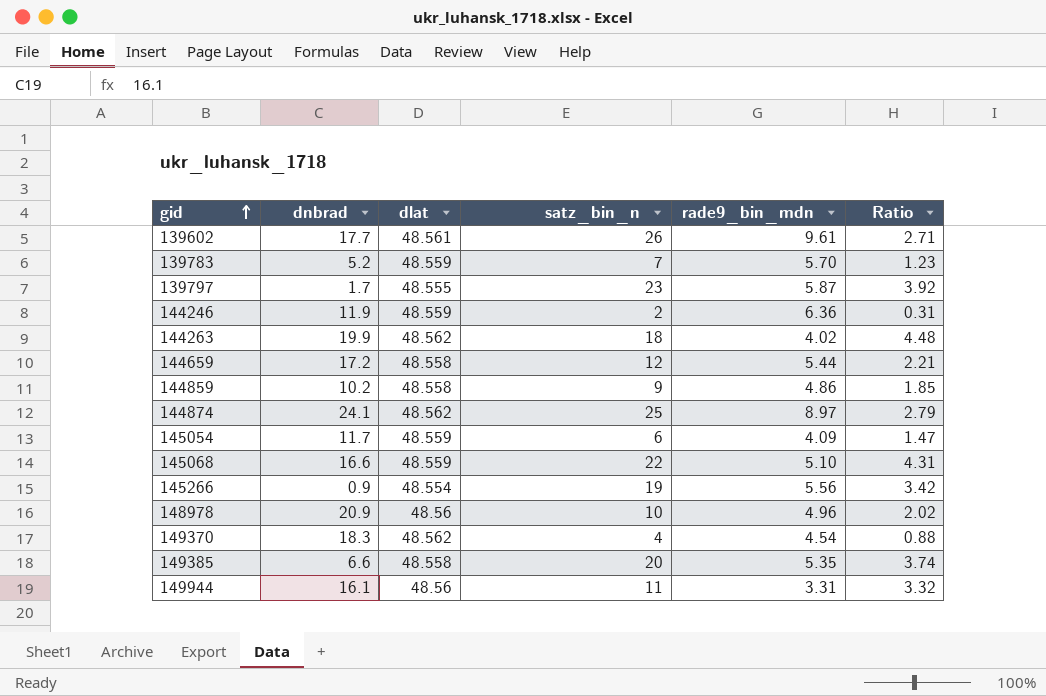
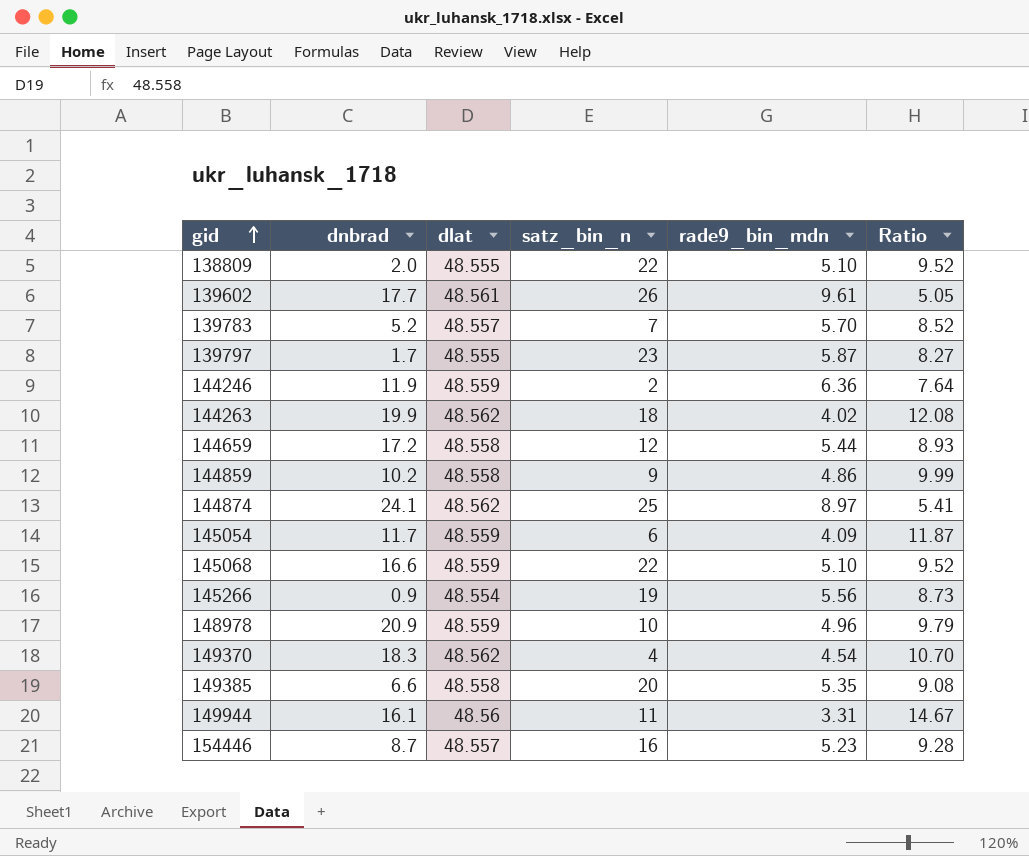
column Ratio | formula: [satz_bin_n] / [rade9_bin_mdn] -> [dlat] / [rade9_bin_mdn]
row 138809: none -> 2.0 | 48.555 | 22 | 5.10 | 9.52
139783 | dlat: 48.559 -> 48.557
148978 | dlat: 48.56 -> 48.559
row 154446: none -> 8.7 | 48.557 | 16 | 5.23 | 9.28

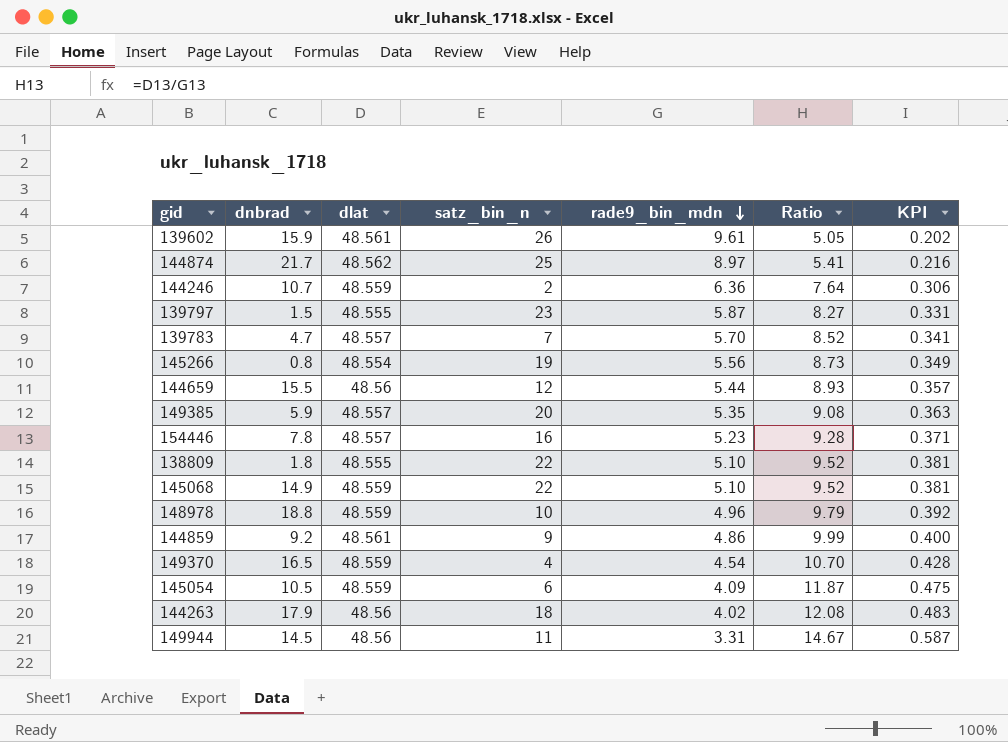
row order: gid ascending -> rade9_bin_mdn descending
column KPI | formula: none -> [Ratio] * 0.04
139602 | dnbrad: 17.7 -> 15.9
144874 | dnbrad: 24.1 -> 21.7
144246 | dnbrad: 11.9 -> 10.7
139797 | dnbrad: 1.7 -> 1.5
139783 | dnbrad: 5.2 -> 4.7
145266 | dnbrad: 0.9 -> 0.8
144659 | dnbrad: 17.2 -> 15.5
144659 | dlat: 48.558 -> 48.56
149385 | dnbrad: 6.6 -> 5.9
149385 | dlat: 48.558 -> 48.557
154446 | dnbrad: 8.7 -> 7.8
138809 | dnbrad: 2.0 -> 1.8
145068 | dnbrad: 16.6 -> 14.9
148978 | dnbrad: 20.9 -> 18.8
144859 | dnbrad: 10.2 -> 9.2
144859 | dlat: 48.558 -> 48.561
149370 | dnbrad: 18.3 -> 16.5
149370 | dlat: 48.562 -> 48.559
145054 | dnbrad: 11.7 -> 10.5
144263 | dnbrad: 19.9 -> 17.9
144263 | dlat: 48.562 -> 48.56
149944 | dnbrad: 16.1 -> 14.5

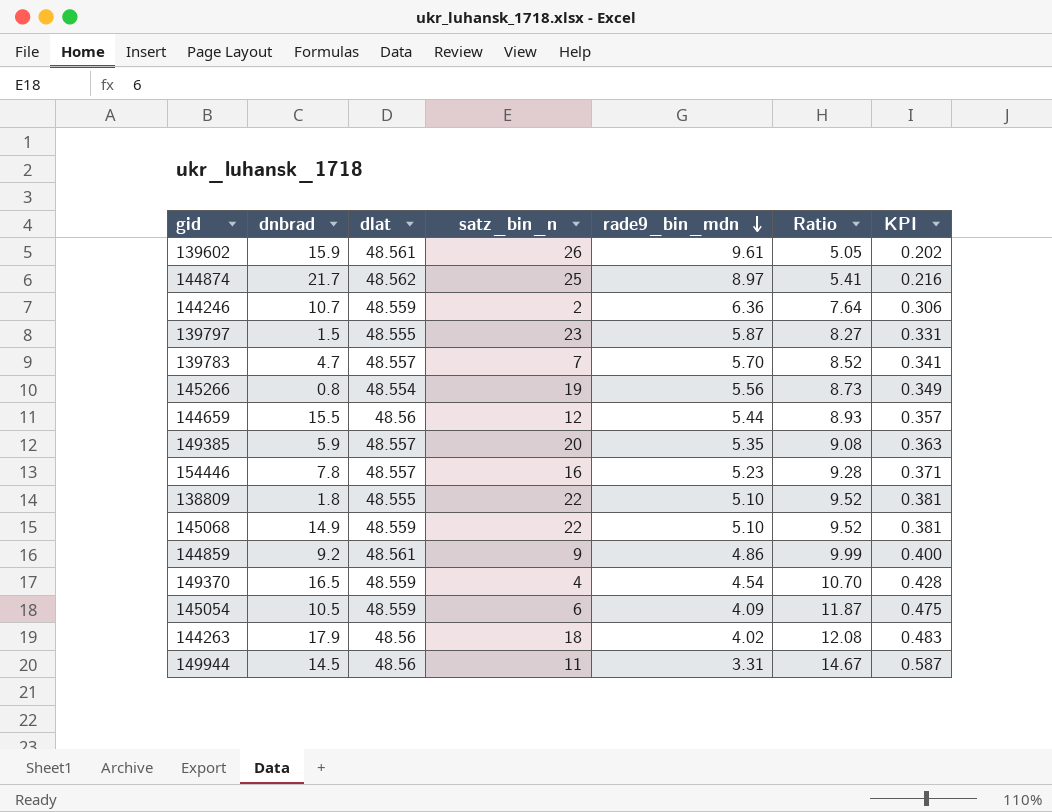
row 148978: 18.8 | 48.559 | 10 | 4.96 | 9.79 | 0.392 -> none

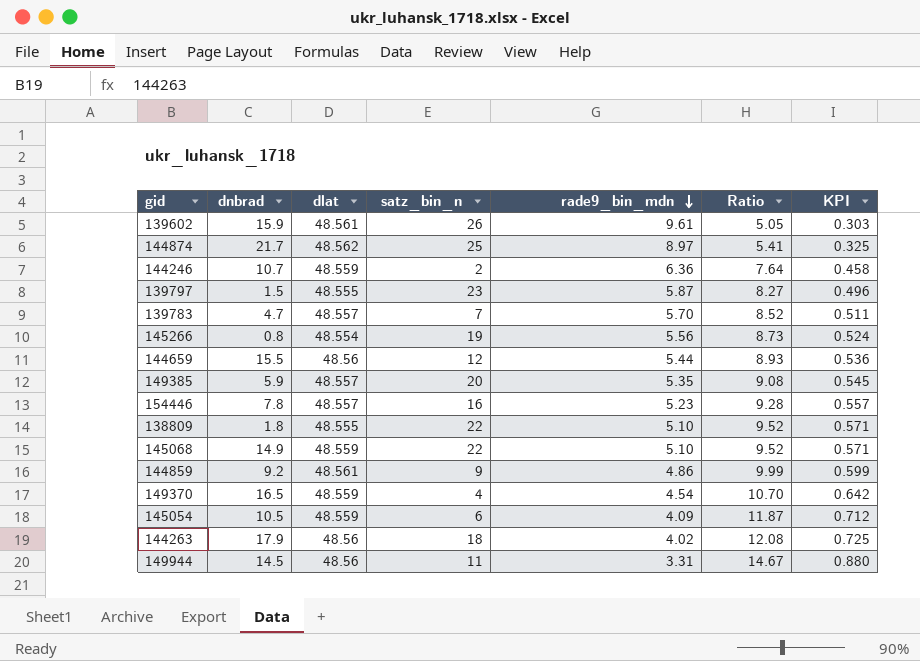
column KPI | formula: [Ratio] * 0.04 -> [Ratio] * 0.06

